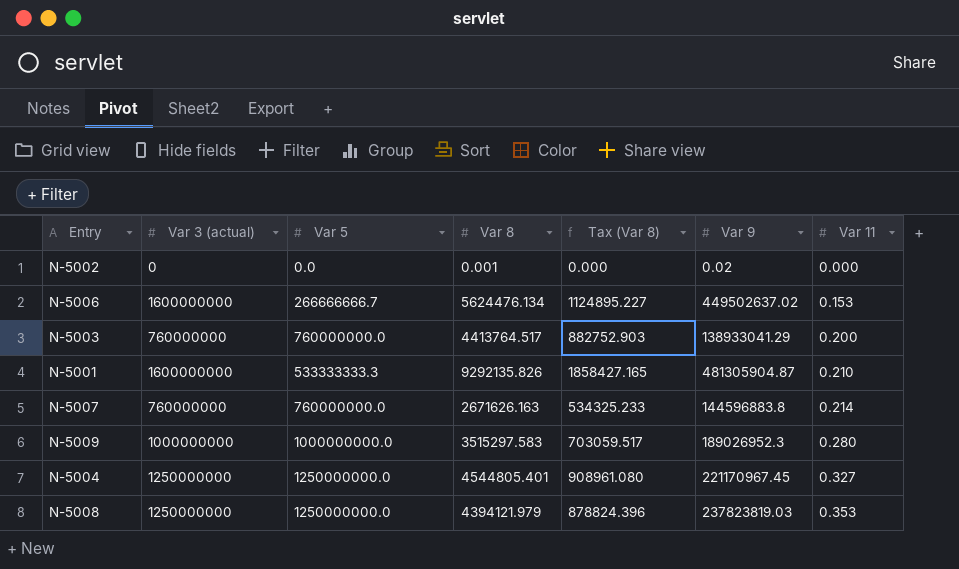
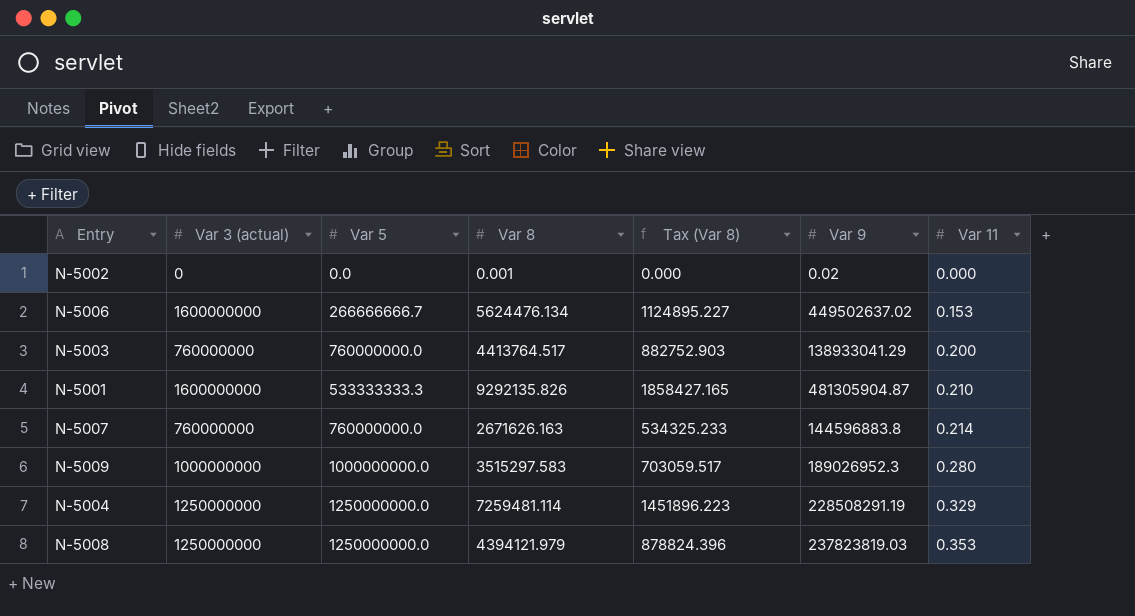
N-5004 | Var 8: 4544805.401 -> 7259481.114
N-5004 | Tax (Var 8): 908961.080 -> 1451896.223
N-5004 | Var 9: 221170967.45 -> 228508291.19
N-5004 | Var 11: 0.327 -> 0.329

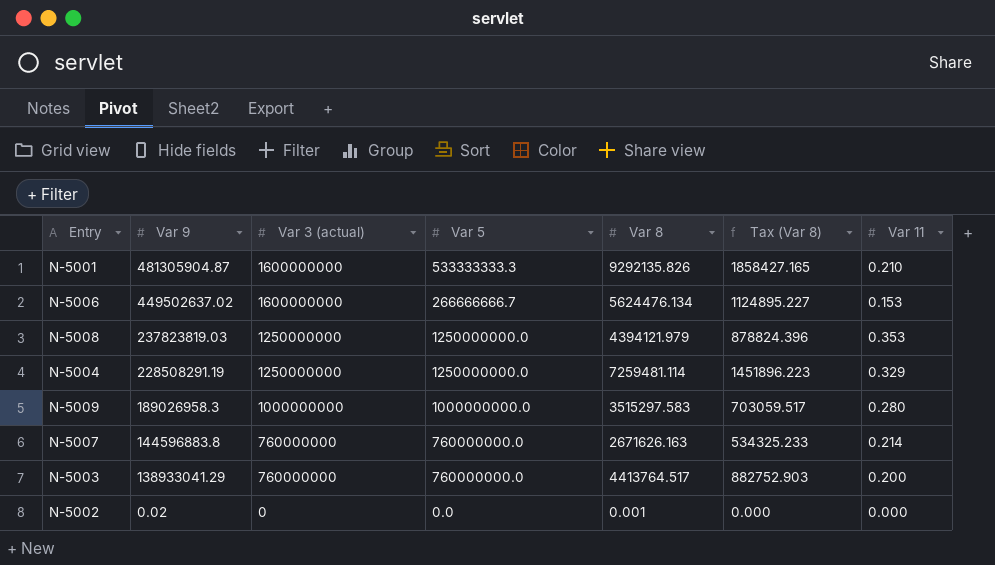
row order: Var 11 ascending -> Var 9 descending
column Var 9 | position: 6 -> 2
N-5009 | Var 9: 189026952.3 -> 189026958.3

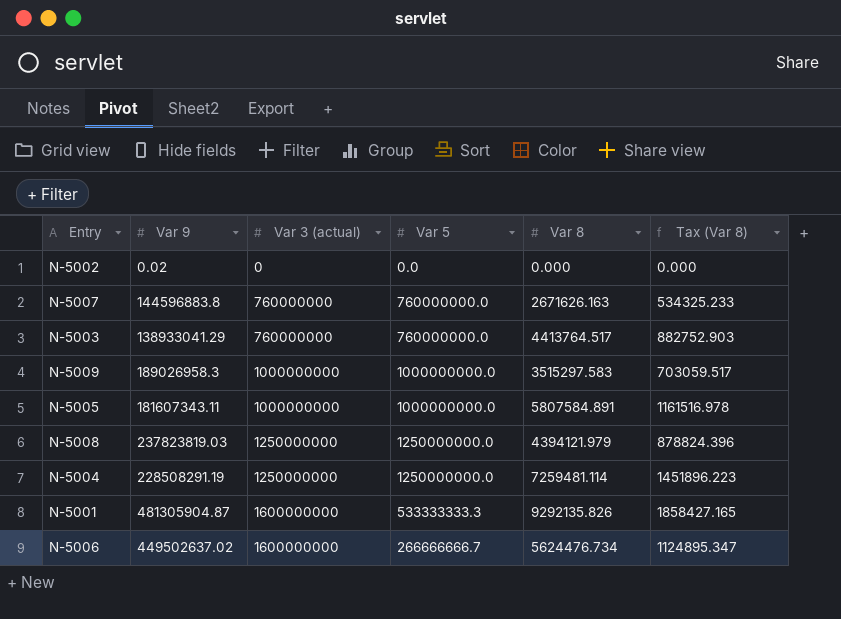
row order: Var 9 descending -> Var 3 (actual) ascending
column Var 11 | position: 7 -> none
N-5002 | Var 8: 0.001 -> 0.000
row N-5005: none -> 181607343.11 | 1000000000 | 1000000000.0 | 5807584.891 | 1161516.978
N-5006 | Var 8: 5624476.134 -> 5624476.734
N-5006 | Tax (Var 8): 1124895.227 -> 1124895.347

